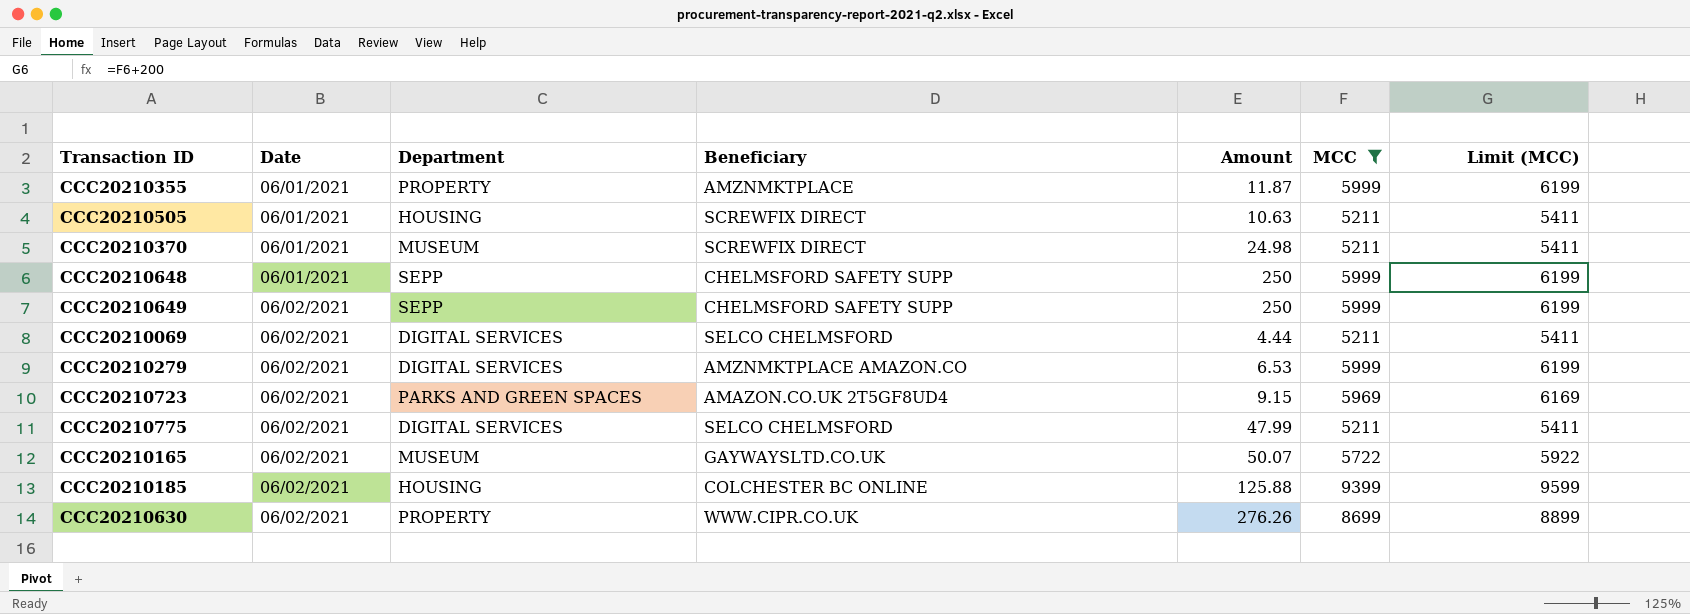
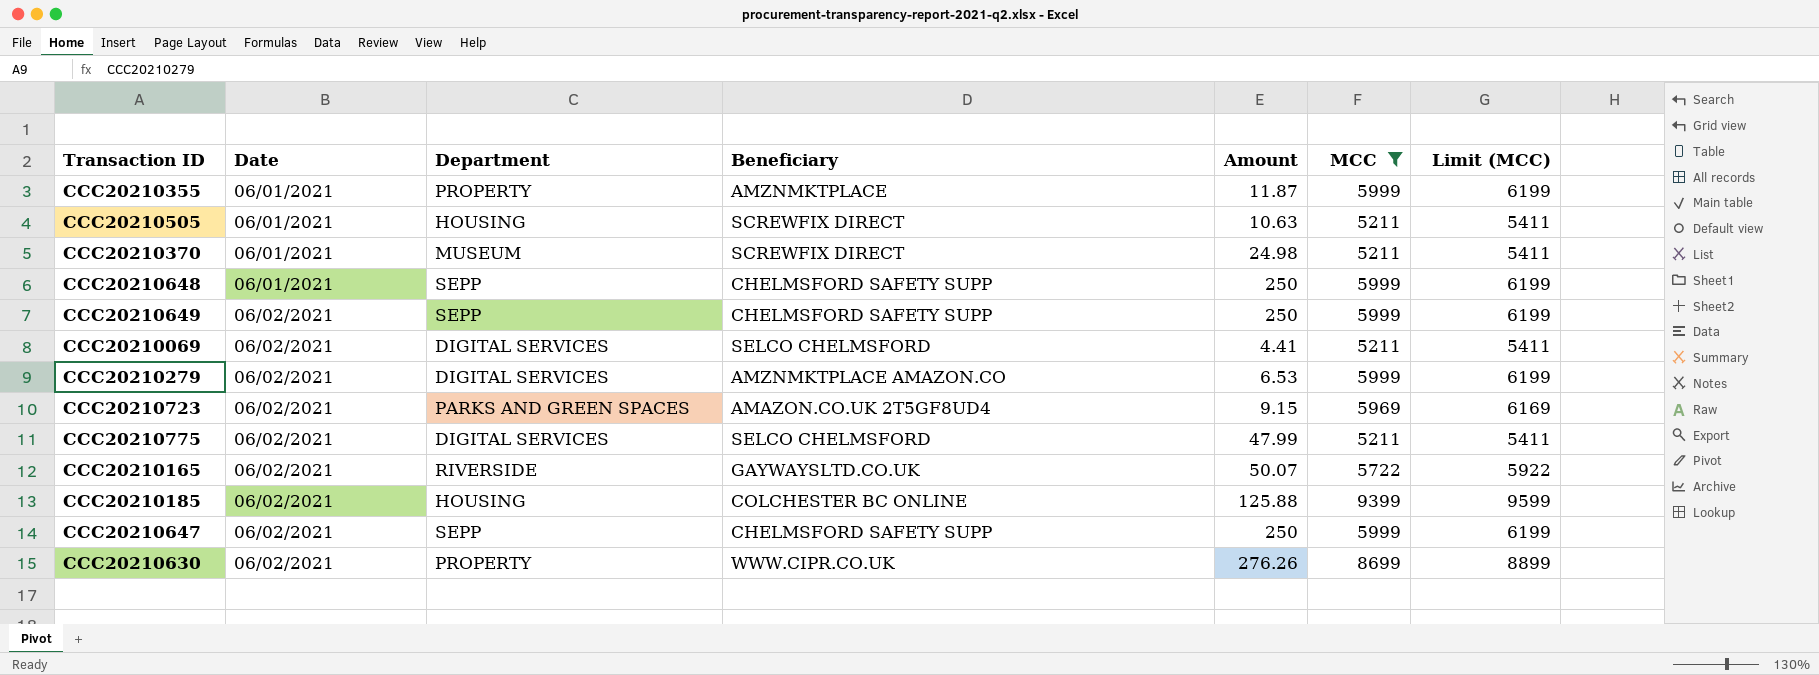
CCC20210069 | Amount: 4.44 -> 4.41
CCC20210165 | Department: MUSEUM -> RIVERSIDE
row CCC20210647: none -> 06/02/2021 | SEPP | CHELMSFORD SAFETY SUPP | 250 | 5999 | 6199

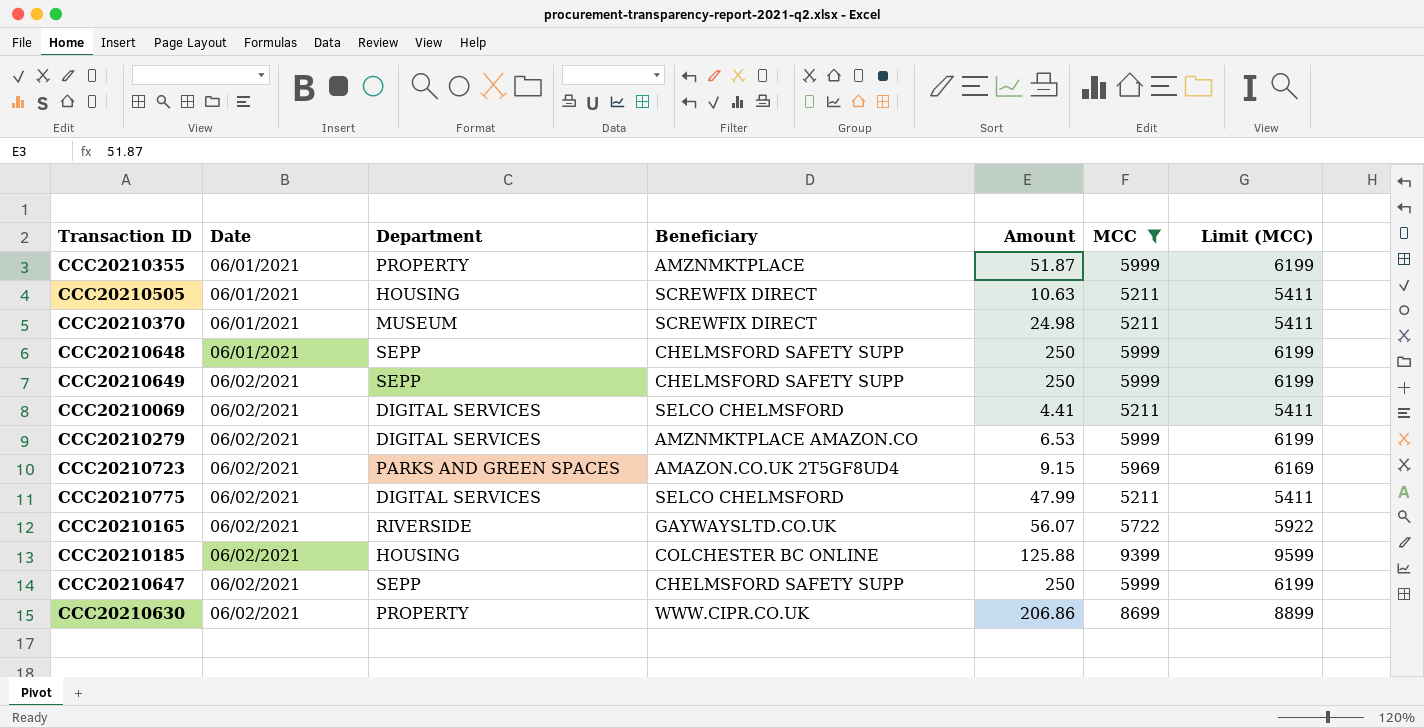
CCC20210355 | Amount: 11.87 -> 51.87
CCC20210165 | Amount: 50.07 -> 56.07
CCC20210630 | Amount: 276.26 -> 206.86

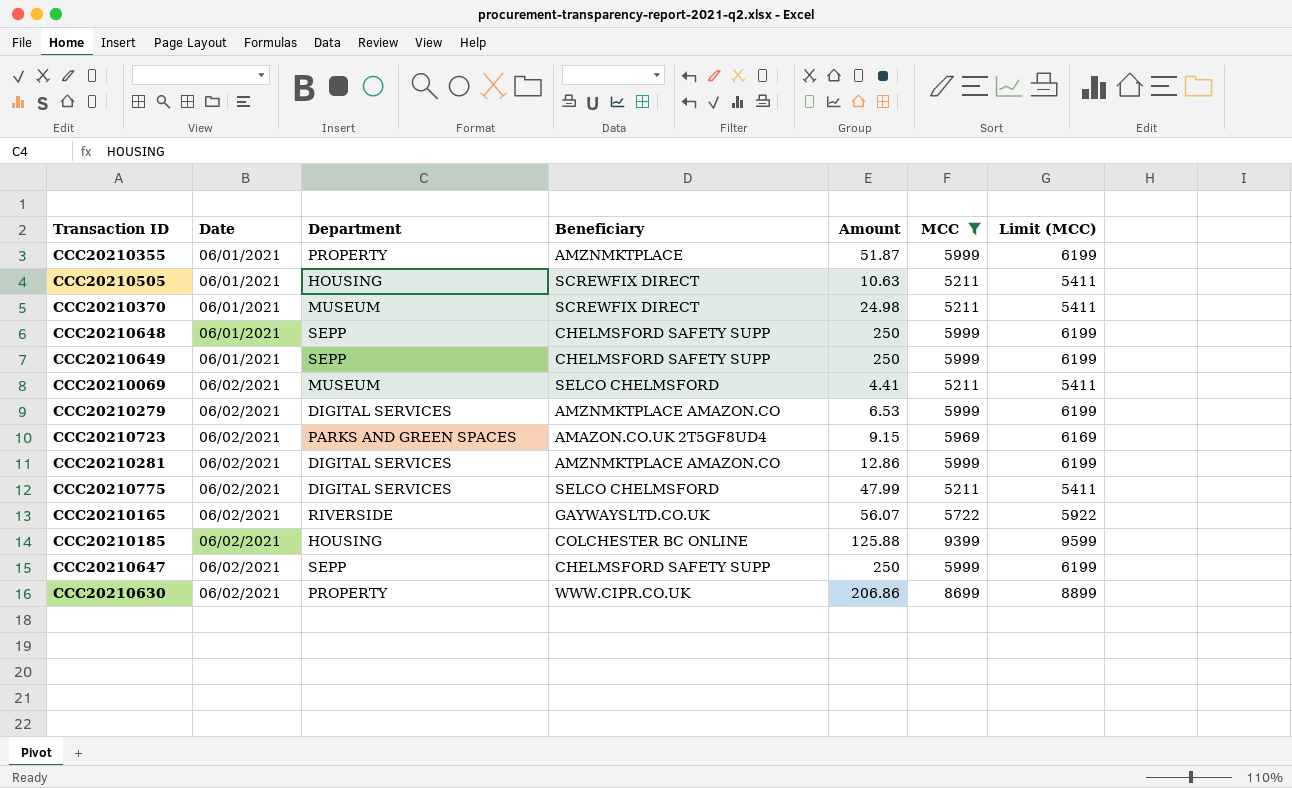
CCC20210649 | Date: 06/02/2021 -> 06/01/2021
CCC20210069 | Department: DIGITAL SERVICES -> MUSEUM
row CCC20210281: none -> 06/02/2021 | DIGITAL SERVICES | AMZNMKTPLACE AMAZON.CO | 12.86 | 5999 | 6199

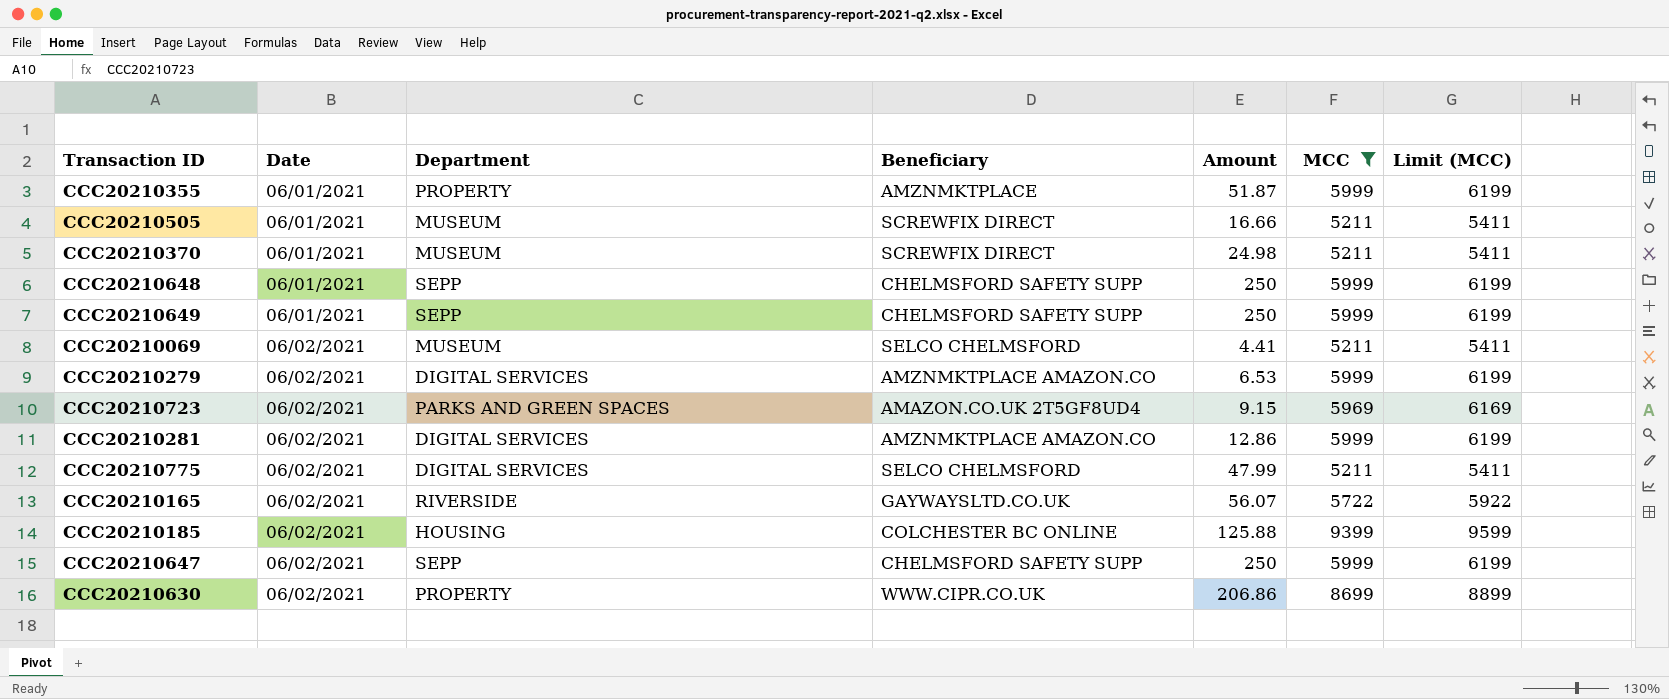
CCC20210505 | Department: HOUSING -> MUSEUM
CCC20210505 | Amount: 10.63 -> 16.66

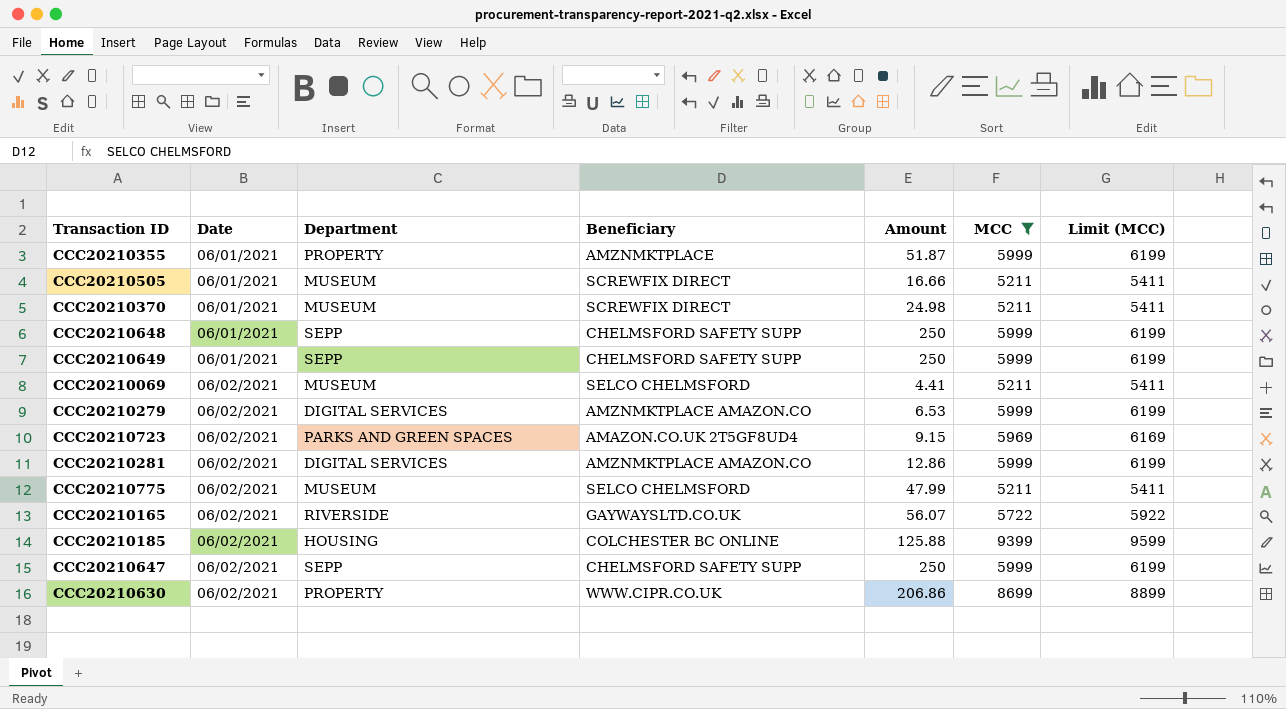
CCC20210775 | Department: DIGITAL SERVICES -> MUSEUM

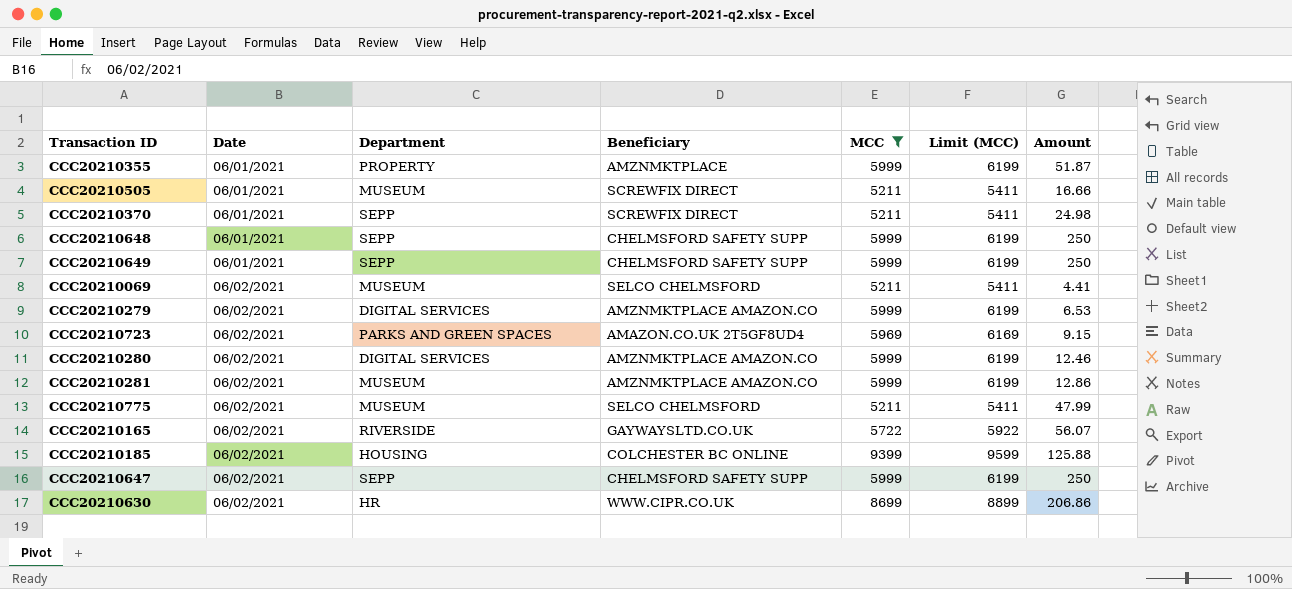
column Amount | position: 5 -> 7
CCC20210370 | Department: MUSEUM -> SEPP
row CCC20210280: none -> 06/02/2021 | DIGITAL SERVICES | AMZNMKTPLACE AMAZON.CO | 5999 | 6199 | 12.46
CCC20210281 | Department: DIGITAL SERVICES -> MUSEUM
CCC20210630 | Department: PROPERTY -> HR

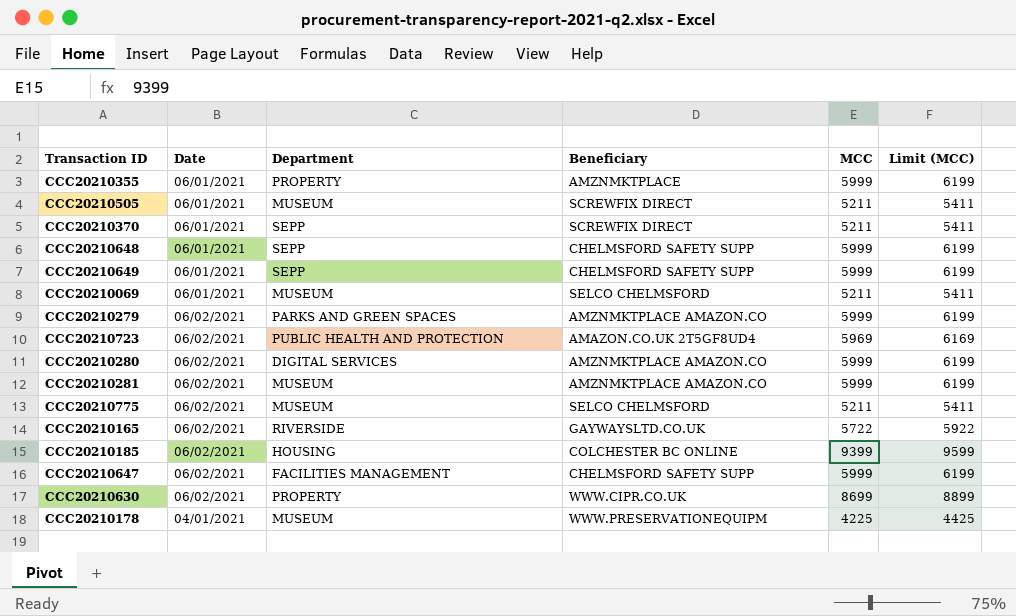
filter: MCC != 4225 -> none
column Amount | position: 7 -> none
CCC20210069 | Date: 06/02/2021 -> 06/01/2021
CCC20210279 | Department: DIGITAL SERVICES -> PARKS AND GREEN SPACES
CCC20210723 | Department: PARKS AND GREEN SPACES -> PUBLIC HEALTH AND PROTECTION
CCC20210647 | Department: SEPP -> FACILITIES MANAGEMENT
CCC20210630 | Department: HR -> PROPERTY

